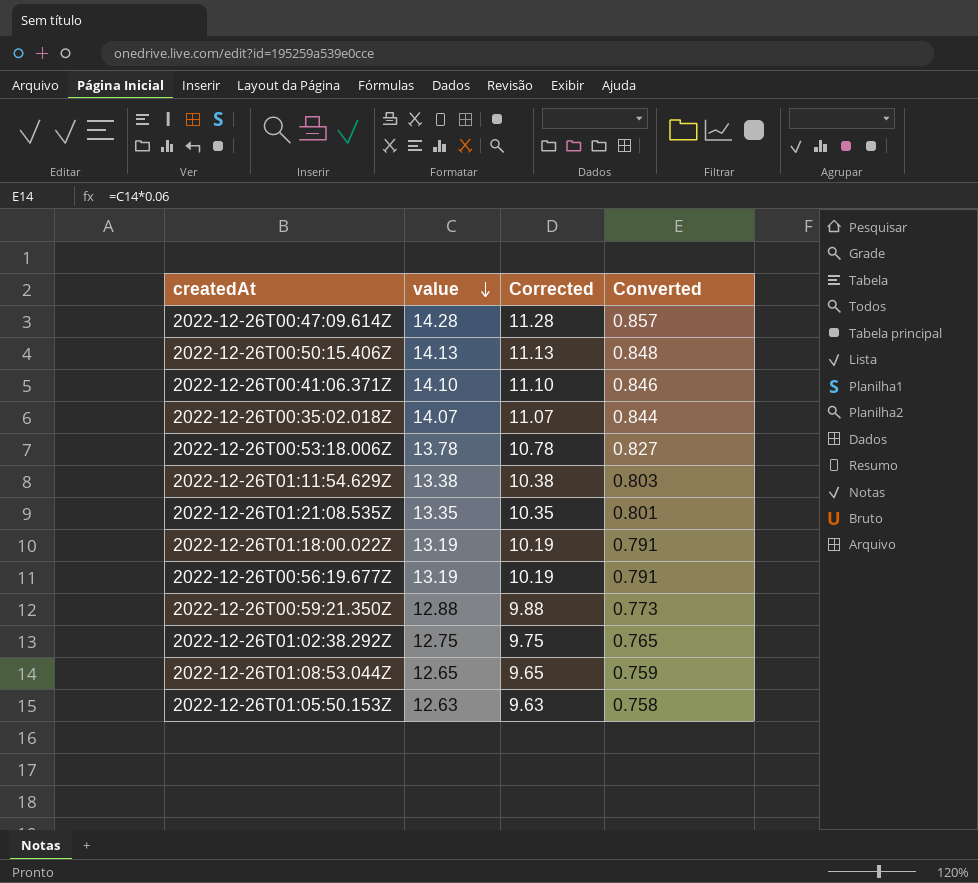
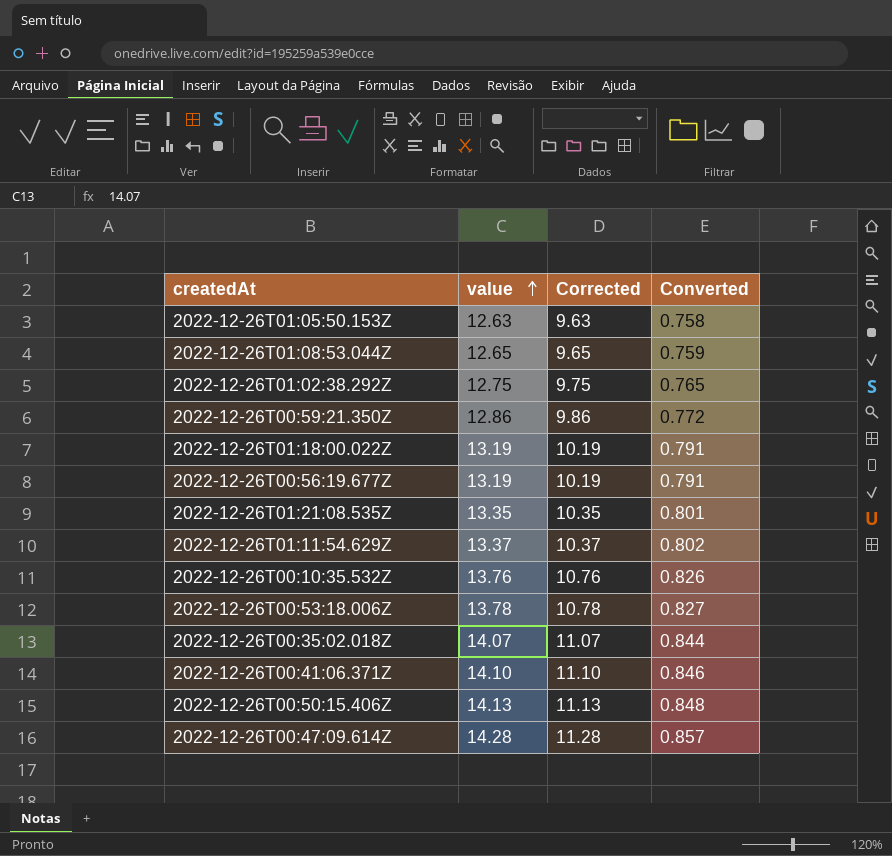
row order: value descending -> value ascending
2022-12-26T00:59:21.350Z | value: 12.88 -> 12.86
2022-12-26T00:59:21.350Z | Corrected: 9.88 -> 9.86
2022-12-26T00:59:21.350Z | Converted: 0.773 -> 0.772
2022-12-26T01:11:54.629Z | value: 13.38 -> 13.37
2022-12-26T01:11:54.629Z | Corrected: 10.38 -> 10.37
2022-12-26T01:11:54.629Z | Converted: 0.803 -> 0.802
row 2022-12-26T00:10:35.532Z: none -> 13.76 | 10.76 | 0.826

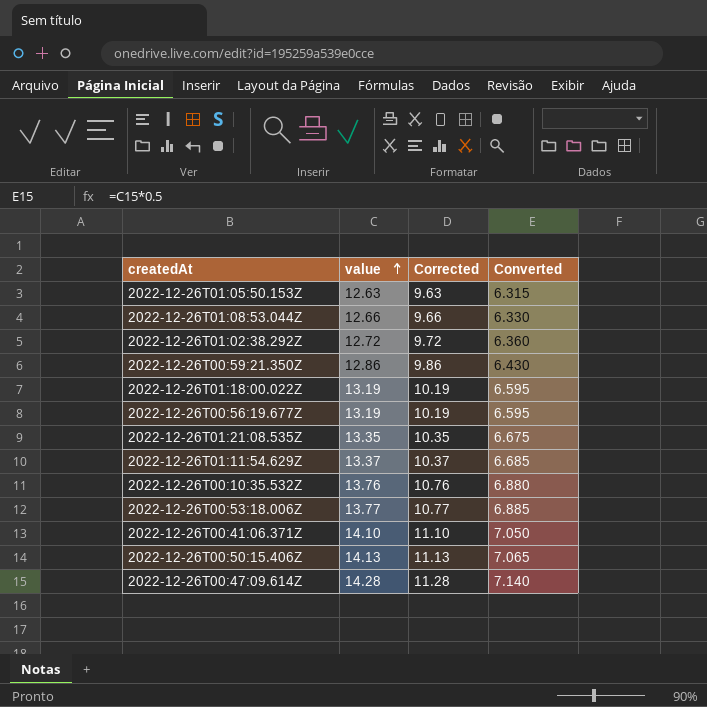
column Converted | formula: [value] * 0.06 -> [value] * 0.5
row 2022-12-26T00:35:02.018Z: 14.07 | 11.07 | 0.844 -> none
2022-12-26T01:08:53.044Z | value: 12.65 -> 12.66
2022-12-26T01:08:53.044Z | Corrected: 9.65 -> 9.66
2022-12-26T01:02:38.292Z | value: 12.75 -> 12.72
2022-12-26T01:02:38.292Z | Corrected: 9.75 -> 9.72
2022-12-26T00:53:18.006Z | value: 13.78 -> 13.77
2022-12-26T00:53:18.006Z | Corrected: 10.78 -> 10.77

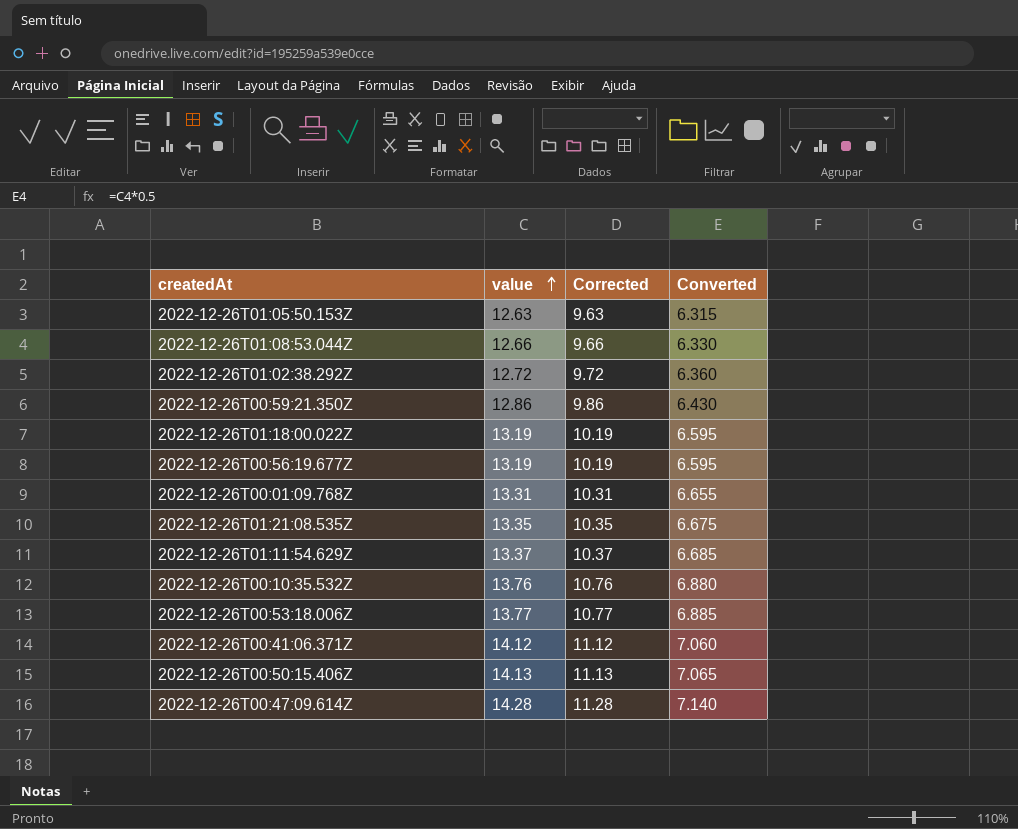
row 2022-12-26T00:01:09.768Z: none -> 13.31 | 10.31 | 6.655
2022-12-26T00:41:06.371Z | value: 14.10 -> 14.12
2022-12-26T00:41:06.371Z | Corrected: 11.10 -> 11.12
2022-12-26T00:41:06.371Z | Converted: 7.050 -> 7.060

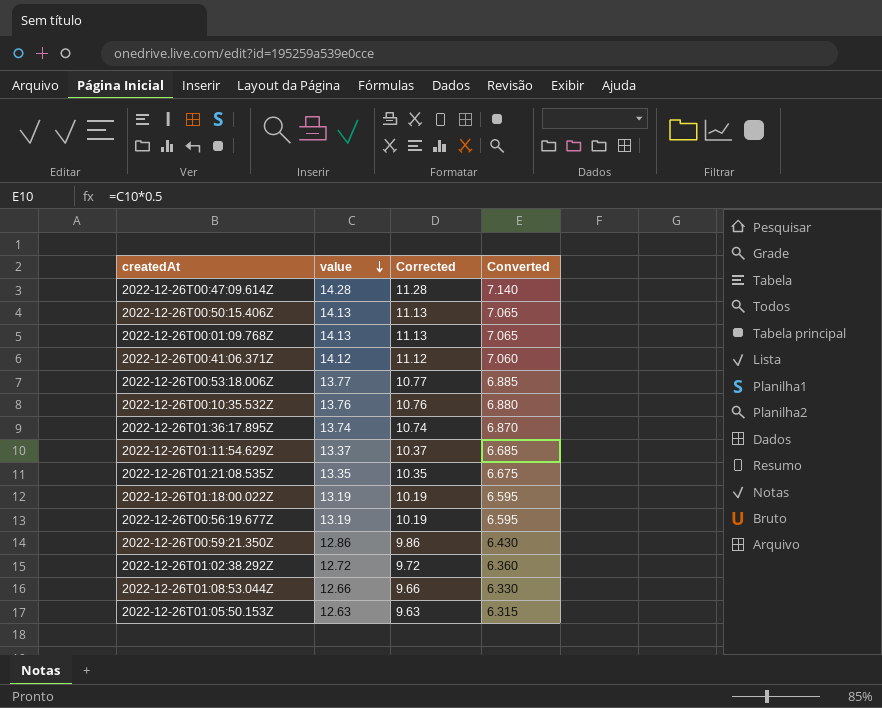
row order: value ascending -> value descending
2022-12-26T00:01:09.768Z | value: 13.31 -> 14.13
2022-12-26T00:01:09.768Z | Corrected: 10.31 -> 11.13
2022-12-26T00:01:09.768Z | Converted: 6.655 -> 7.065
row 2022-12-26T01:36:17.895Z: none -> 13.74 | 10.74 | 6.870

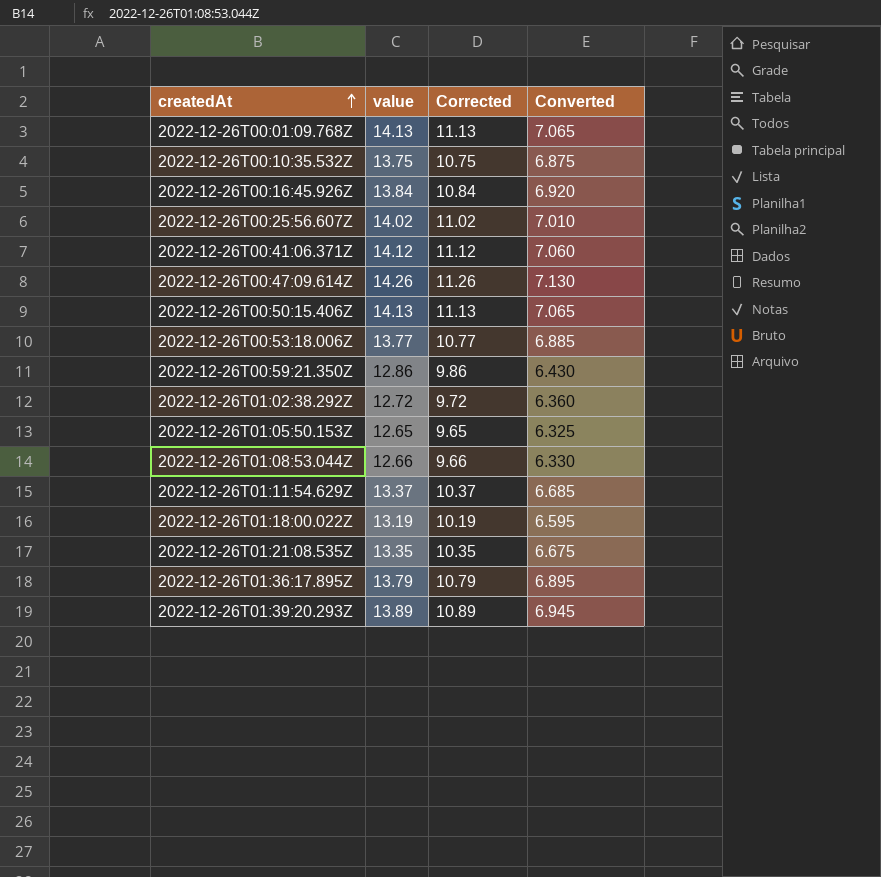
row order: value descending -> createdAt ascending
row 2022-12-26T00:56:19.677Z: 13.19 | 10.19 | 6.595 -> none
2022-12-26T00:10:35.532Z | value: 13.76 -> 13.75
2022-12-26T00:10:35.532Z | Corrected: 10.76 -> 10.75
2022-12-26T00:10:35.532Z | Converted: 6.880 -> 6.875
row 2022-12-26T00:16:45.926Z: none -> 13.84 | 10.84 | 6.920
row 2022-12-26T00:25:56.607Z: none -> 14.02 | 11.02 | 7.010
2022-12-26T00:47:09.614Z | value: 14.28 -> 14.26
2022-12-26T00:47:09.614Z | Corrected: 11.28 -> 11.26
2022-12-26T00:47:09.614Z | Converted: 7.140 -> 7.130
2022-12-26T01:05:50.153Z | value: 12.63 -> 12.65
2022-12-26T01:05:50.153Z | Corrected: 9.63 -> 9.65
2022-12-26T01:05:50.153Z | Converted: 6.315 -> 6.325
2022-12-26T01:36:17.895Z | value: 13.74 -> 13.79
2022-12-26T01:36:17.895Z | Corrected: 10.74 -> 10.79
2022-12-26T01:36:17.895Z | Converted: 6.870 -> 6.895
row 2022-12-26T01:39:20.293Z: none -> 13.89 | 10.89 | 6.945

